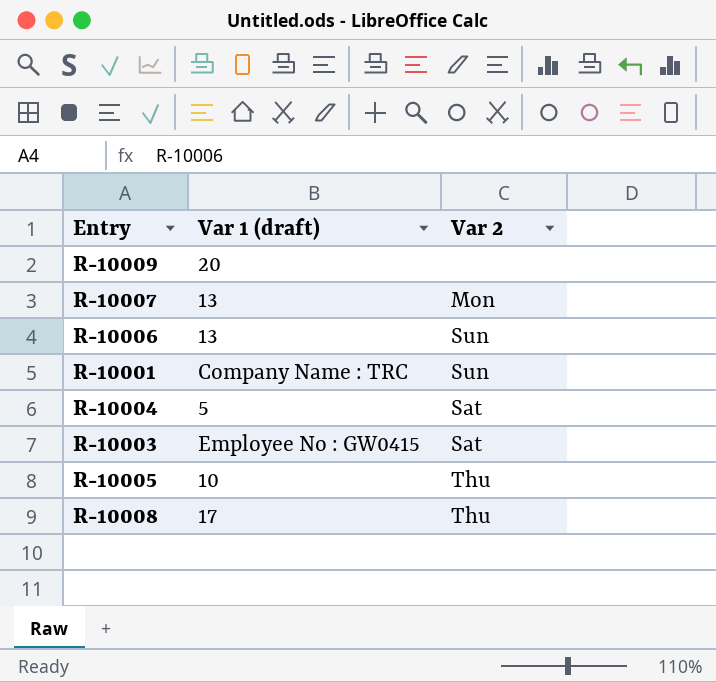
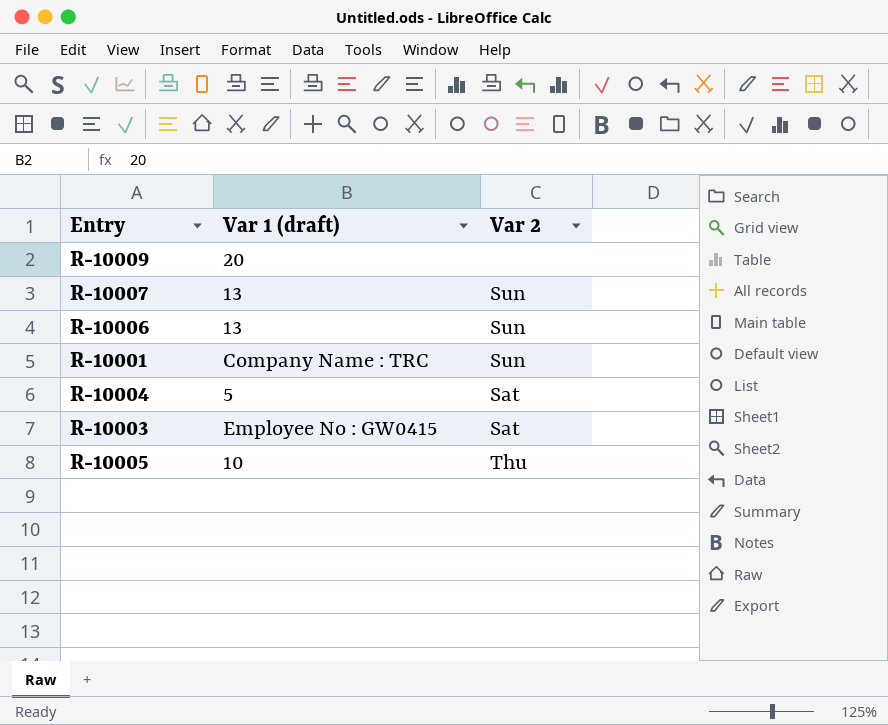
row R-10008: 17 | Thu -> none
R-10007 | Var 2: Mon -> Sun

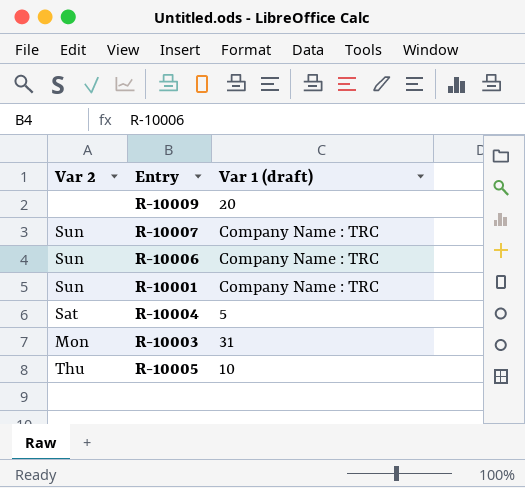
column Var 2 | position: 3 -> 1
R-10007 | Var 1 (draft): 13 -> Company Name : TRC
R-10006 | Var 1 (draft): 13 -> Company Name : TRC
R-10003 | Var 2: Sat -> Mon
R-10003 | Var 1 (draft): Employee No : GW0415 -> 31

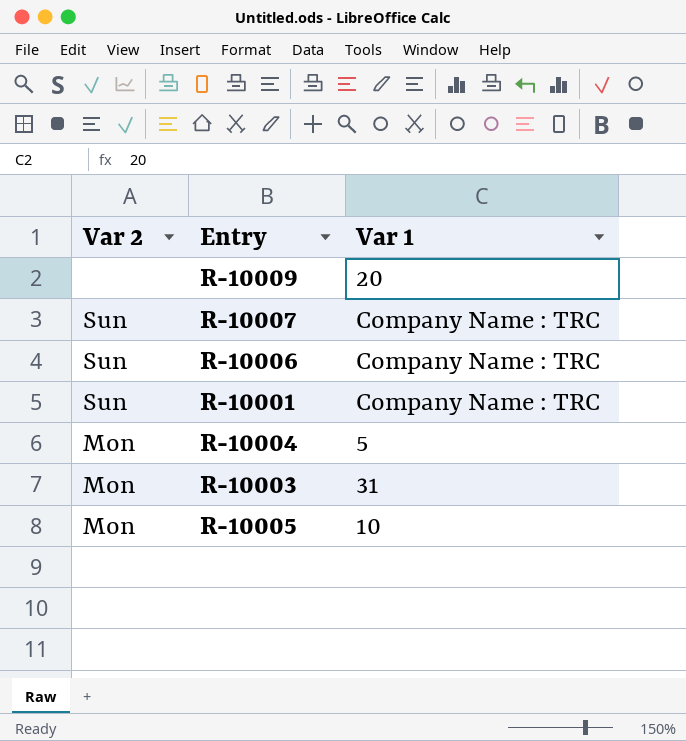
column name: Var 1 (draft) -> Var 1
R-10004 | Var 2: Sat -> Mon
R-10005 | Var 2: Thu -> Mon

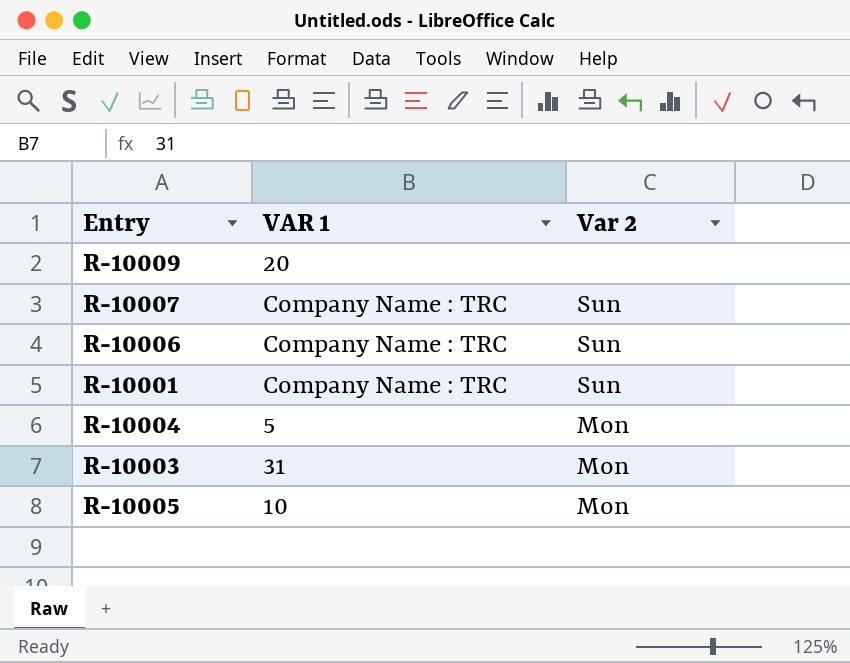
column name: Var 1 -> VAR 1
column Var 2 | position: 1 -> 3

